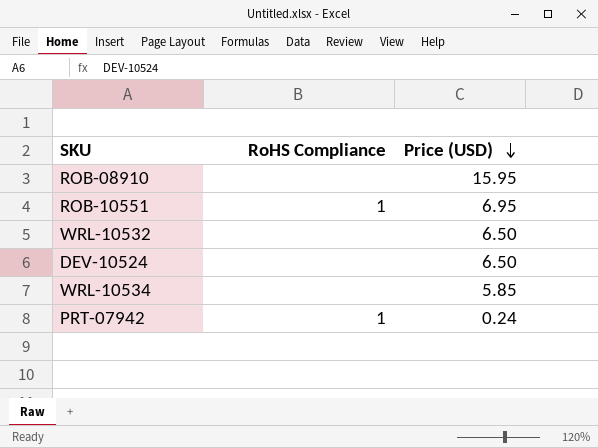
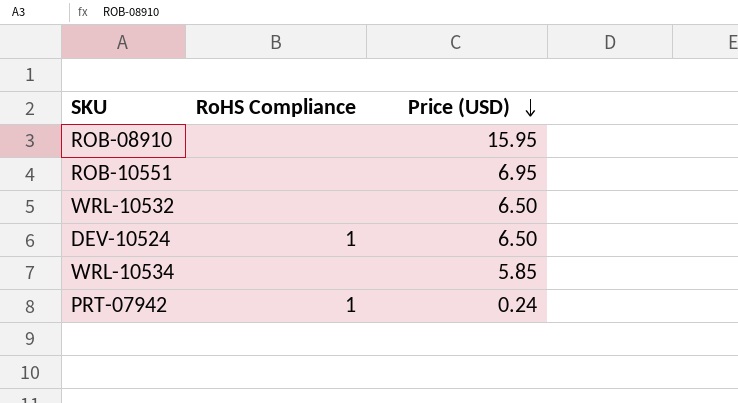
ROB-10551 | RoHS Compliance: 1 -> none
DEV-10524 | RoHS Compliance: none -> 1

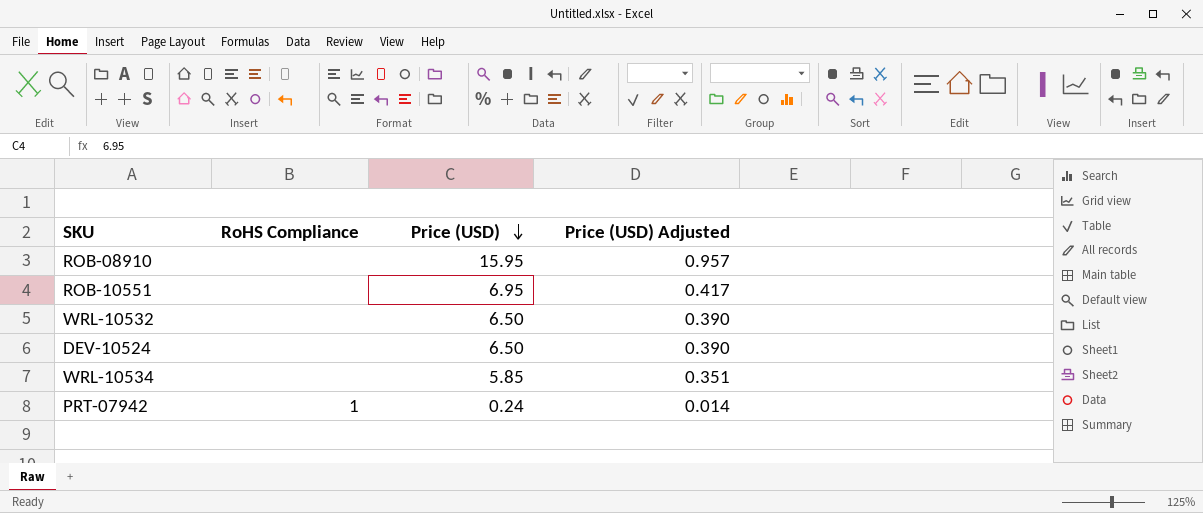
column Price (USD) Adjusted | formula: none -> [Price (USD)] * 0.06
DEV-10524 | RoHS Compliance: 1 -> none

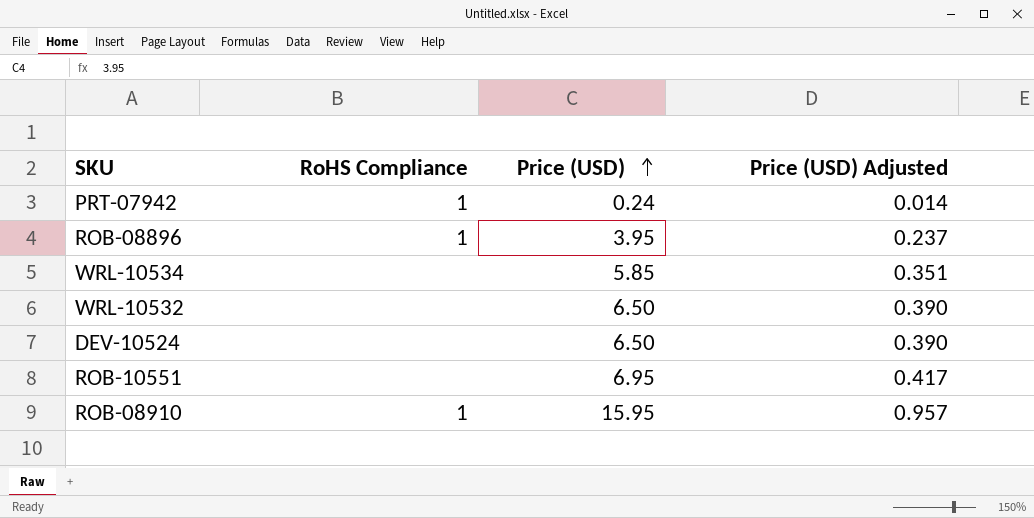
row order: Price (USD) descending -> Price (USD) ascending
row ROB-08896: none -> 1 | 3.95 | 0.237
ROB-08910 | RoHS Compliance: none -> 1

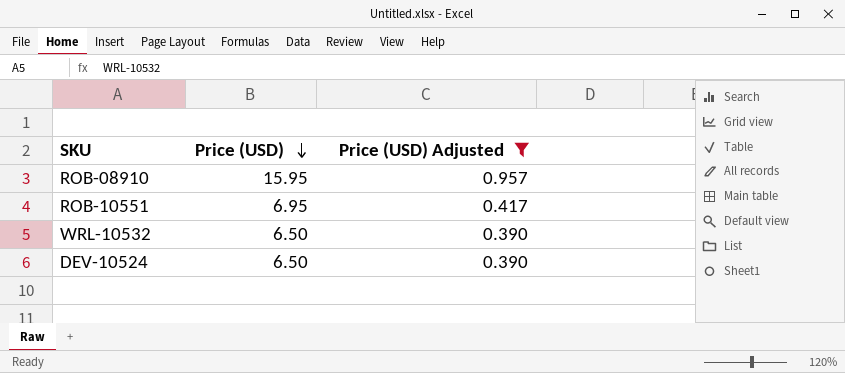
filter: none -> Price (USD) Adjusted >= 0.390
row order: Price (USD) ascending -> Price (USD) descending
column RoHS Compliance | position: 2 -> none

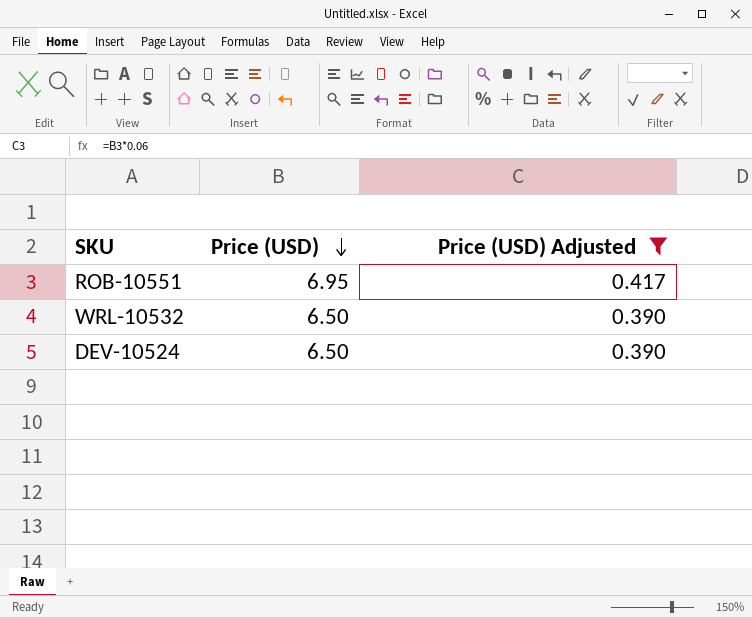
row ROB-08910: 15.95 | 0.957 -> none

